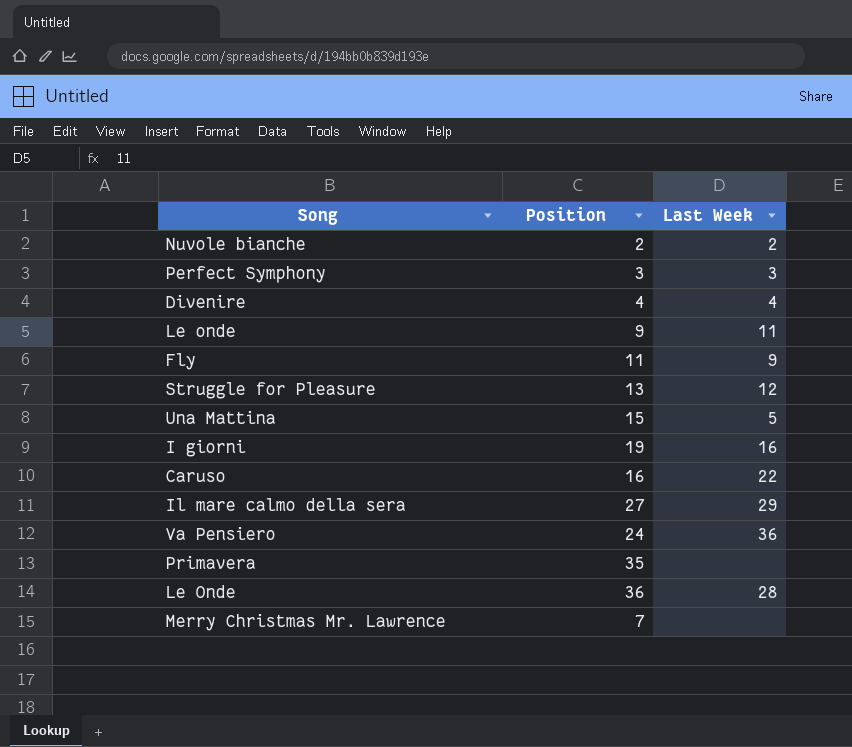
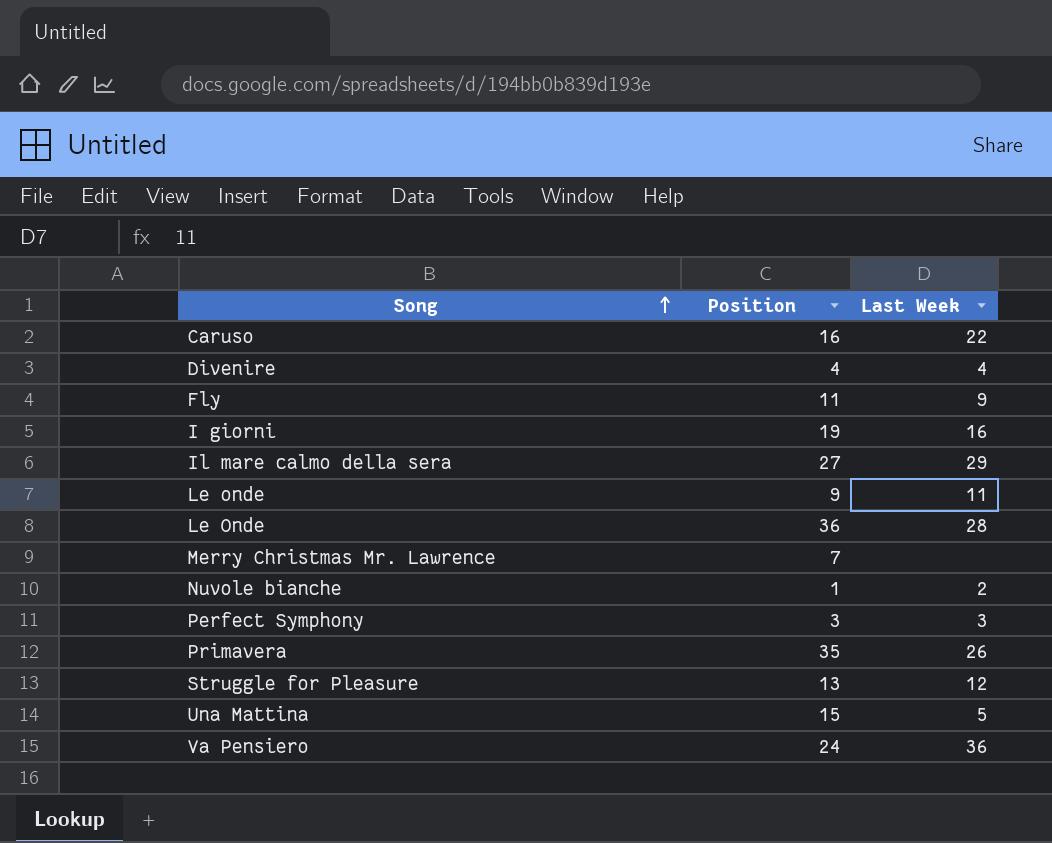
row order: none -> Song ascending
Nuvole bianche | Position: 2 -> 1
Primavera | Last Week: none -> 26

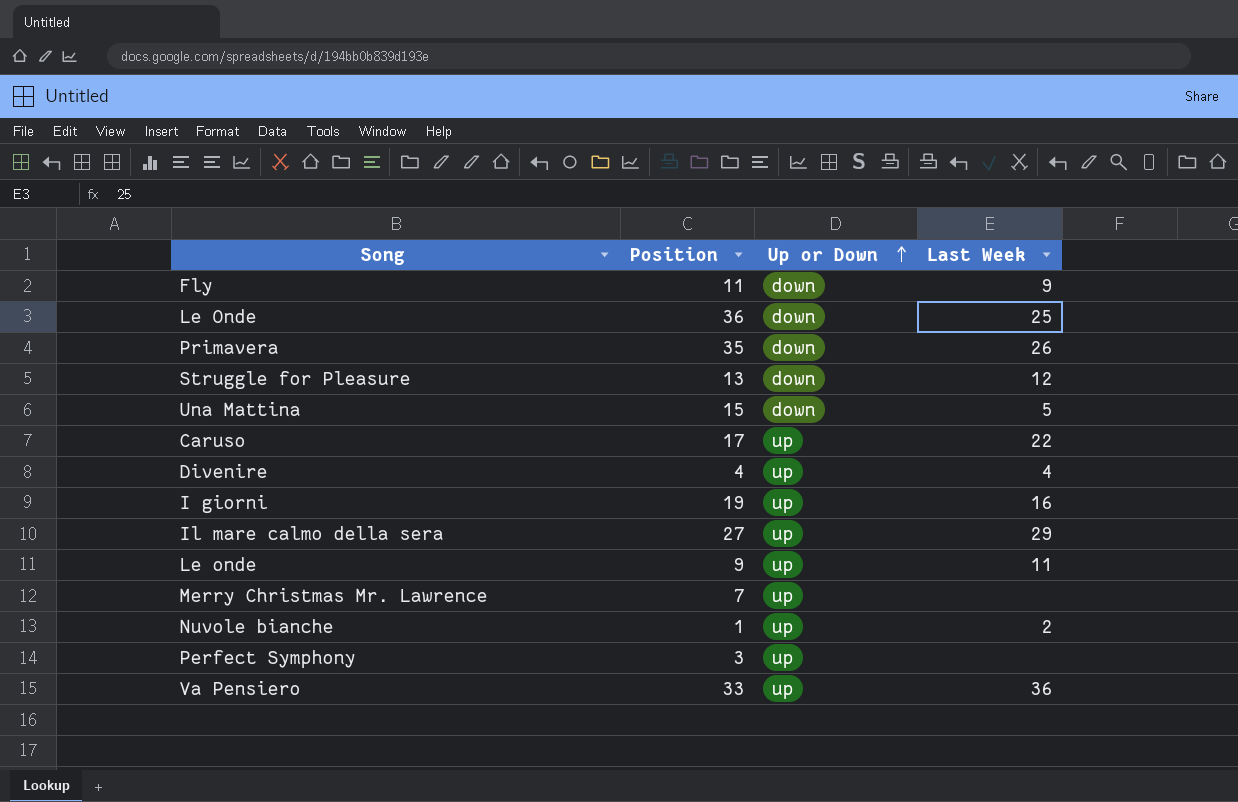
row order: Song ascending -> Up or Down ascending
column Up or Down | position: none -> 3
Le Onde | Last Week: 28 -> 25
Caruso | Position: 16 -> 17
Perfect Symphony | Last Week: 3 -> none
Va Pensiero | Position: 24 -> 33

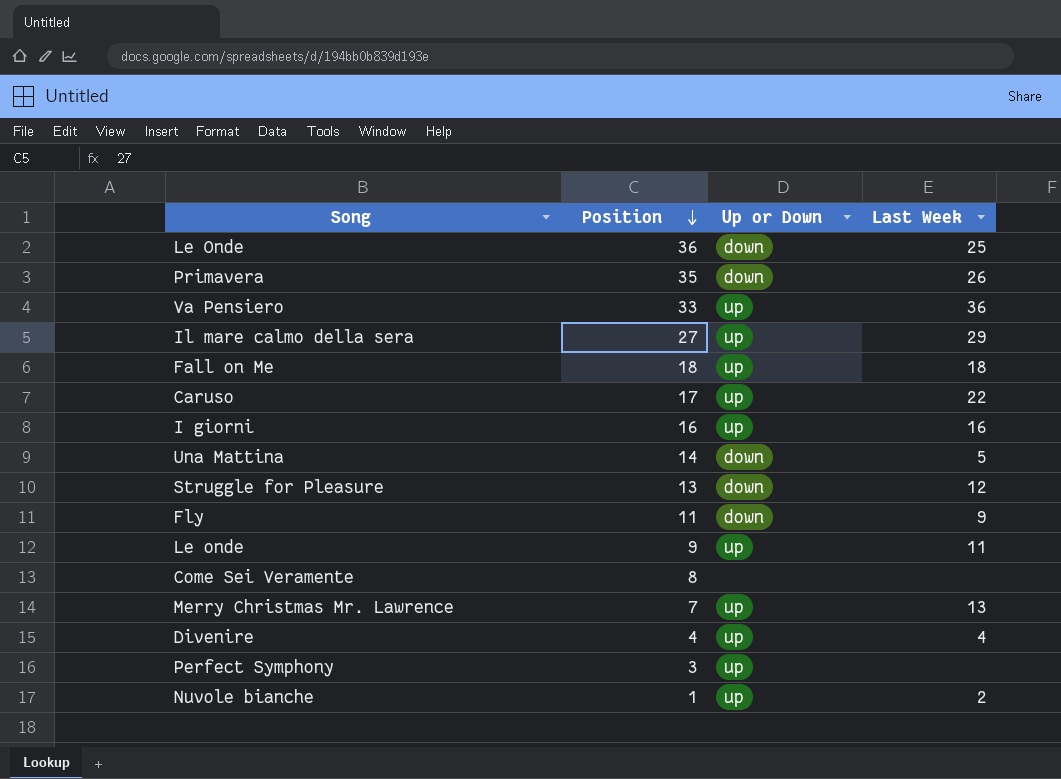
row order: Up or Down ascending -> Position descending
row Fall on Me: none -> 18 | up | 18
I giorni | Position: 19 -> 16
Una Mattina | Position: 15 -> 14
row Come Sei Veramente: none -> 8 | none | none
Merry Christmas Mr. Lawrence | Last Week: none -> 13

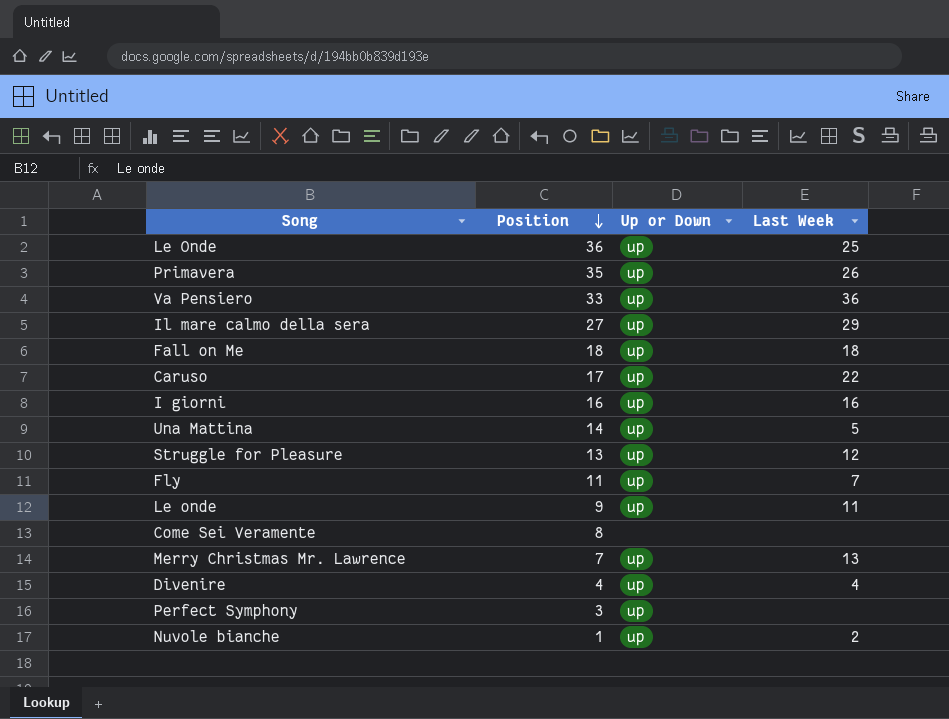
Le Onde | Up or Down: down -> up
Primavera | Up or Down: down -> up
Una Mattina | Up or Down: down -> up
Struggle for Pleasure | Up or Down: down -> up
Fly | Up or Down: down -> up
Fly | Last Week: 9 -> 7

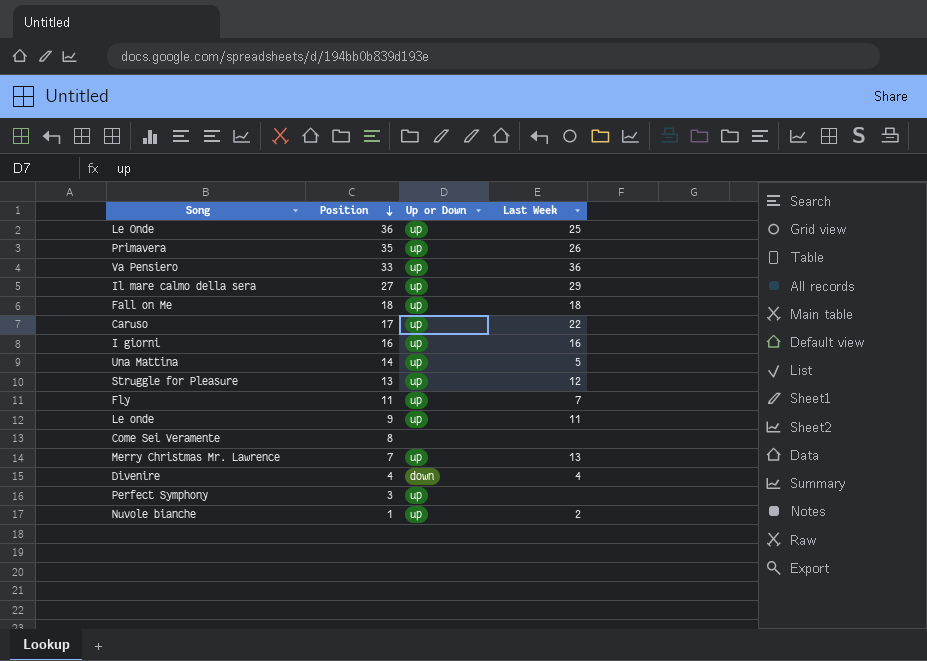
Divenire | Up or Down: up -> down

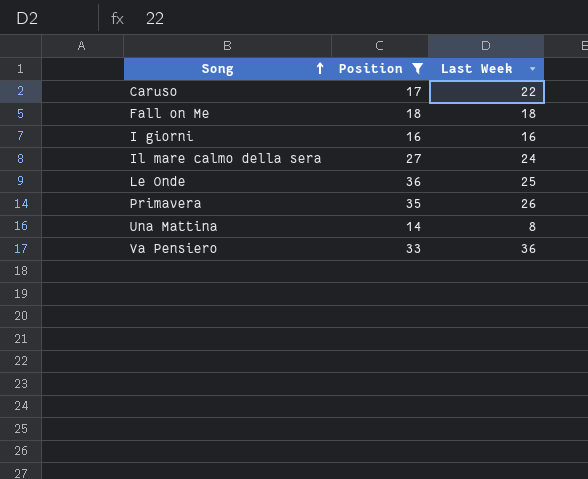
filter: none -> Position >= 14
row order: Position descending -> Song ascending
column Up or Down | position: 3 -> none
Il mare calmo della sera | Last Week: 29 -> 24
Una Mattina | Last Week: 5 -> 8

